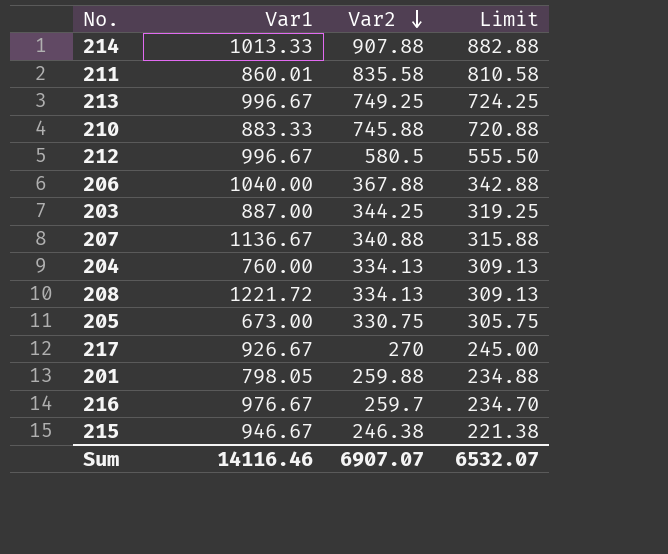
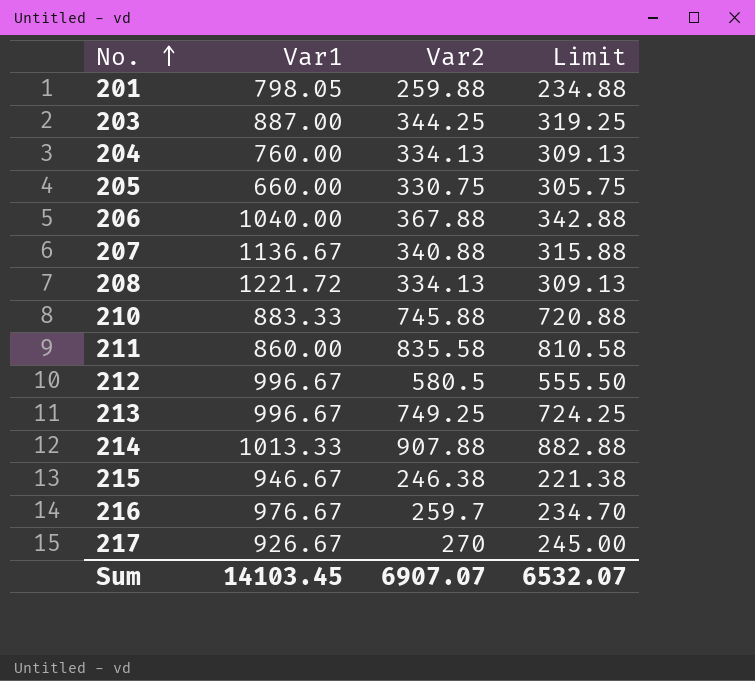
row order: Var2 descending -> No. ascending
205 | Var1: 673.00 -> 660.00
211 | Var1: 860.01 -> 860.00
Sum | Var1: 14116.46 -> 14103.45

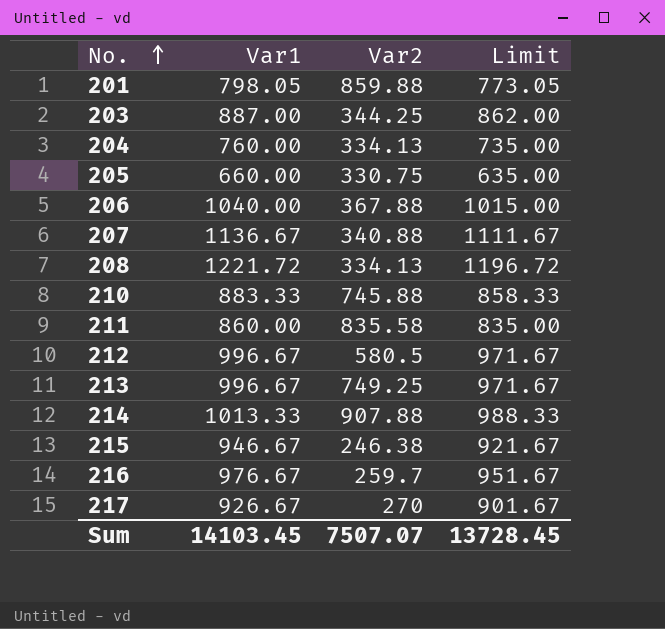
column Limit | formula: [Var2] - 25 -> [Var1] - 25
201 | Var2: 259.88 -> 859.88
Sum | Var2: 6907.07 -> 7507.07
Sum | Limit: 6532.07 -> 13728.45

